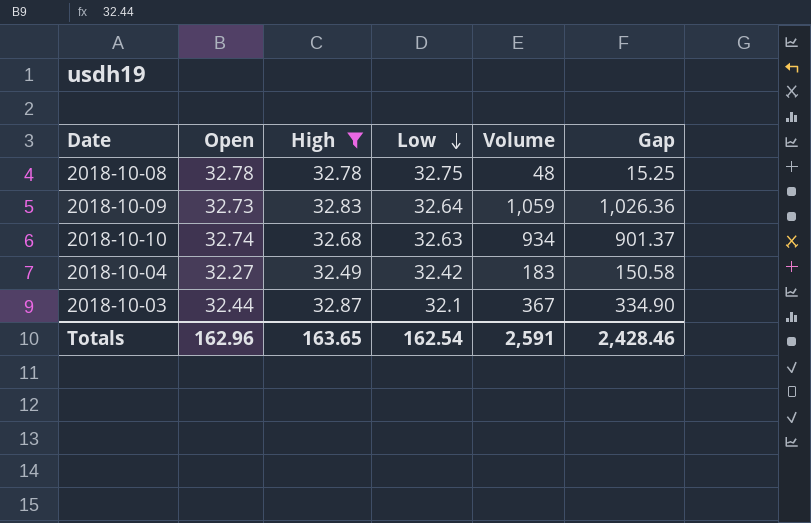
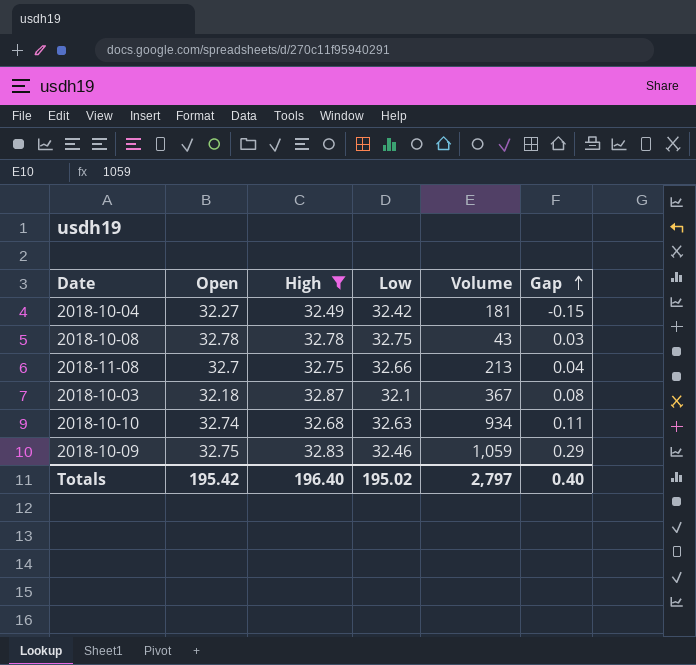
row order: Low descending -> Gap ascending
column Gap | formula: [Volume] - [Low] -> [Open] - [Low]
2018-10-04 | Volume: 183 -> 181
2018-10-08 | Volume: 48 -> 43
row 2018-11-08: none -> 32.7 | 32.75 | 32.66 | 213 | 0.04
2018-10-03 | Open: 32.44 -> 32.18
2018-10-09 | Open: 32.73 -> 32.75
2018-10-09 | Low: 32.64 -> 32.46
Totals | Open: 162.96 -> 195.42
Totals | High: 163.65 -> 196.40
Totals | Low: 162.54 -> 195.02
Totals | Volume: 2,591 -> 2,797
Totals | Gap: 2,428.46 -> 0.40

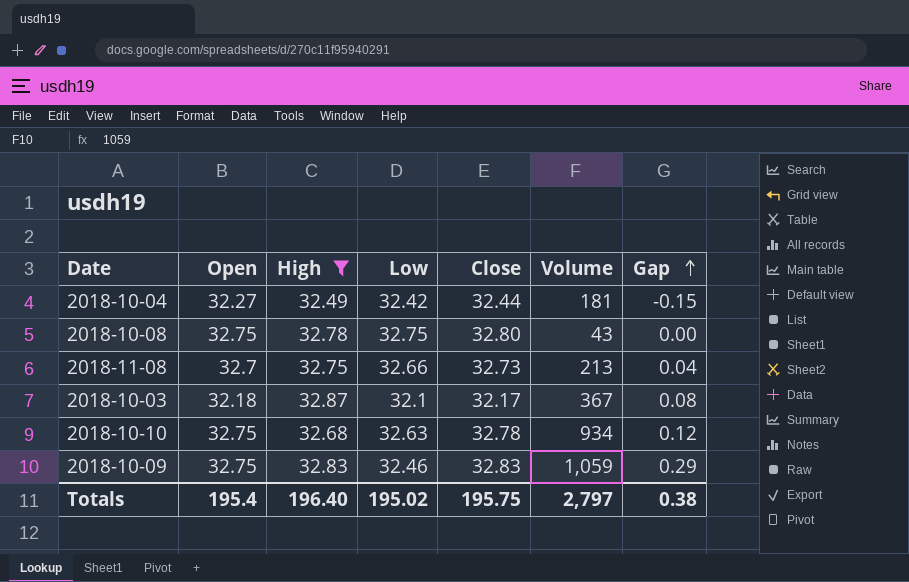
column Close | position: none -> 5
2018-10-08 | Open: 32.78 -> 32.75
2018-10-08 | Gap: 0.03 -> 0.00
2018-10-10 | Open: 32.74 -> 32.75
2018-10-10 | Gap: 0.11 -> 0.12
Totals | Open: 195.42 -> 195.4
Totals | Gap: 0.40 -> 0.38

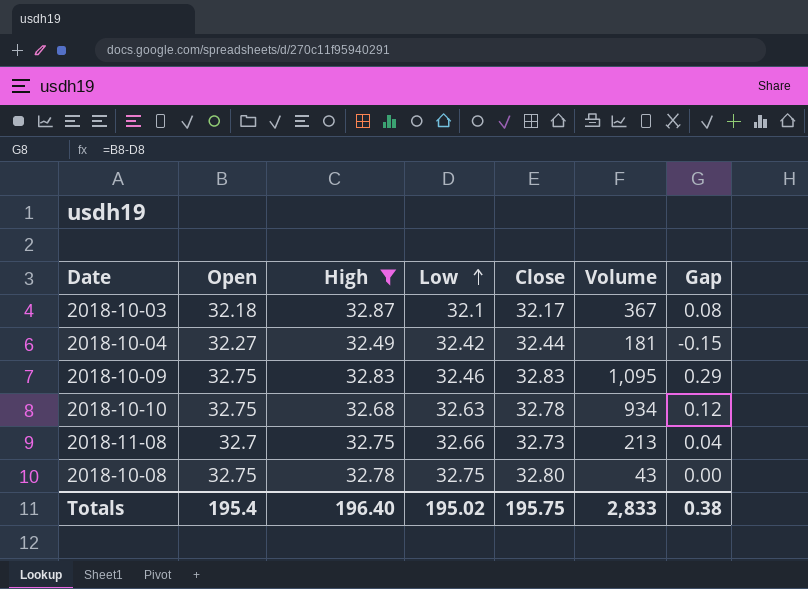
row order: Gap ascending -> Low ascending
2018-10-09 | Volume: 1,059 -> 1,095
Totals | Volume: 2,797 -> 2,833

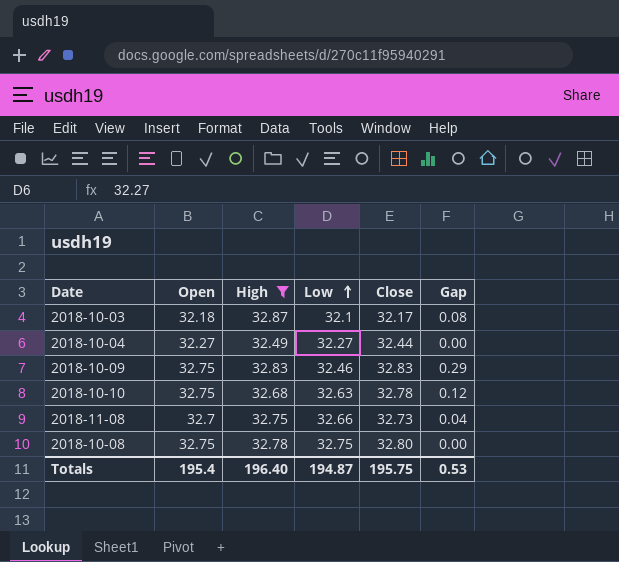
column Volume | position: 6 -> none
2018-10-04 | Low: 32.42 -> 32.27
2018-10-04 | Gap: -0.15 -> 0.00
Totals | Low: 195.02 -> 194.87
Totals | Gap: 0.38 -> 0.53

